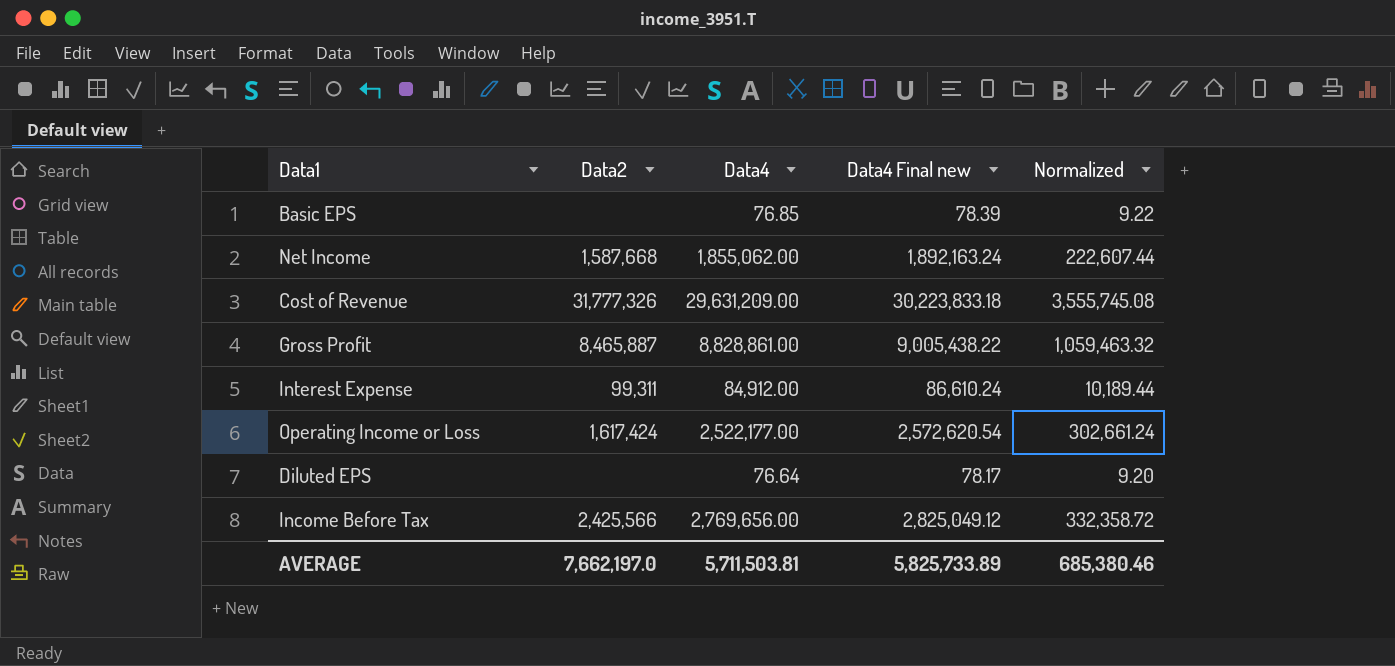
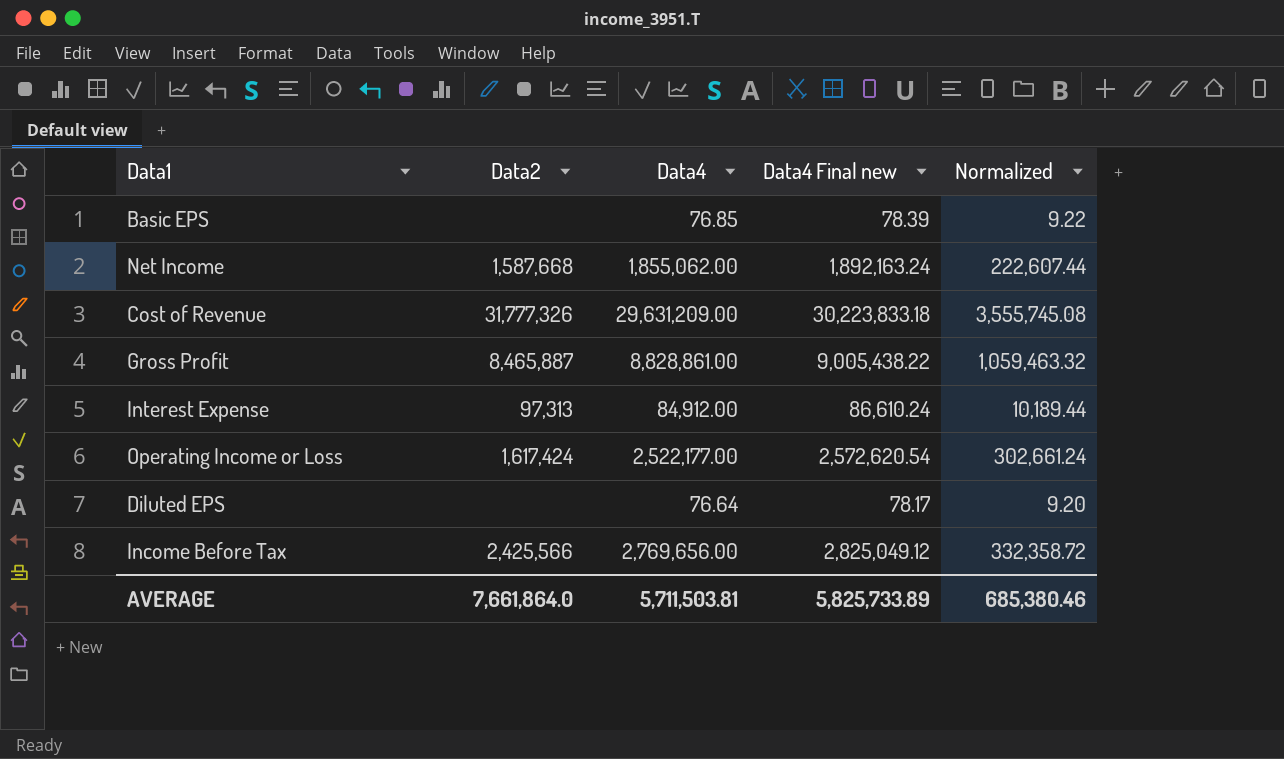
Interest Expense | Data2: 99,311 -> 97,313
AVERAGE | Data2: 7,662,197.0 -> 7,661,864.0

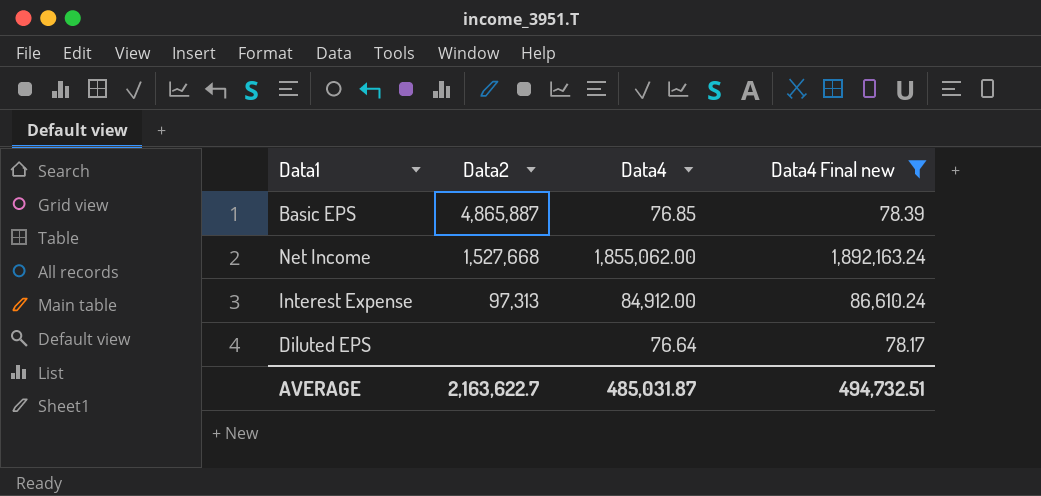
filter: none -> Data4 Final new <= 1,892,163.24
column Normalized | formula: [Data4] * 0.12 -> none
Basic EPS | Data2: none -> 4,865,887
Net Income | Data2: 1,587,668 -> 1,527,668
AVERAGE | Data2: 7,661,864.0 -> 2,163,622.7
AVERAGE | Data4: 5,711,503.81 -> 485,031.87
AVERAGE | Data4 Final new: 5,825,733.89 -> 494,732.51

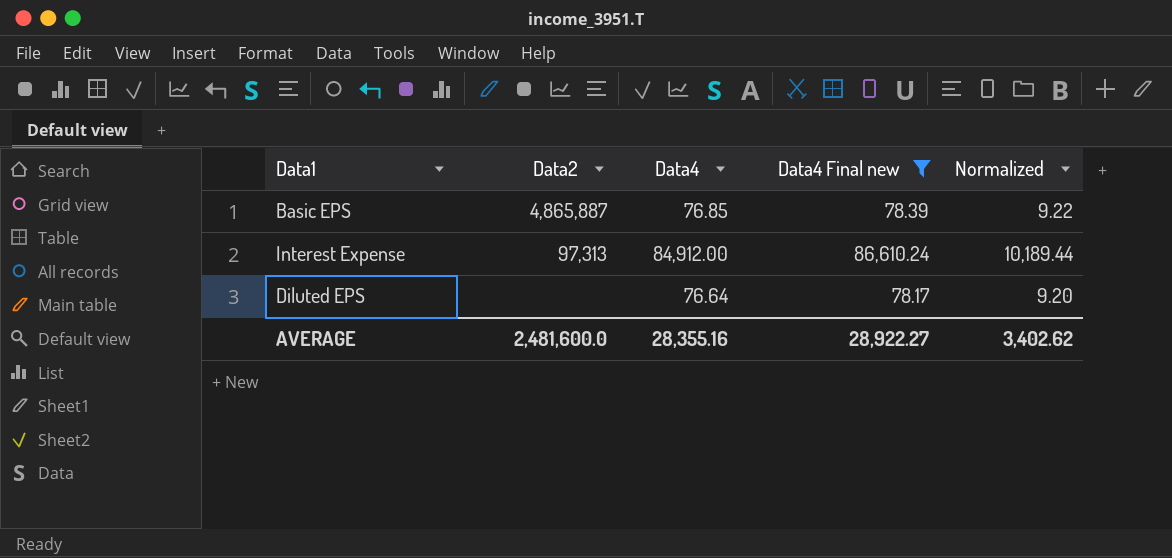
column Normalized | formula: none -> [Data4] * 0.12
row Net Income: 1,527,668 | 1,855,062.00 | 1,892,163.24 -> none
AVERAGE | Data2: 2,163,622.7 -> 2,481,600.0
AVERAGE | Data4: 485,031.87 -> 28,355.16
AVERAGE | Data4 Final new: 494,732.51 -> 28,922.27

